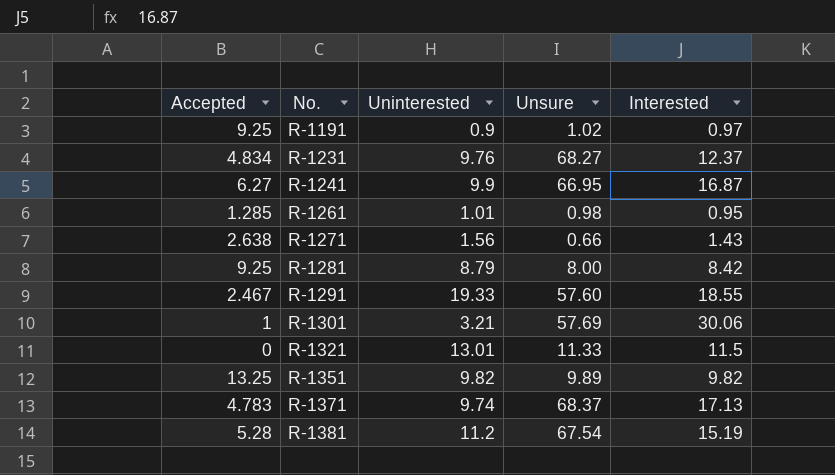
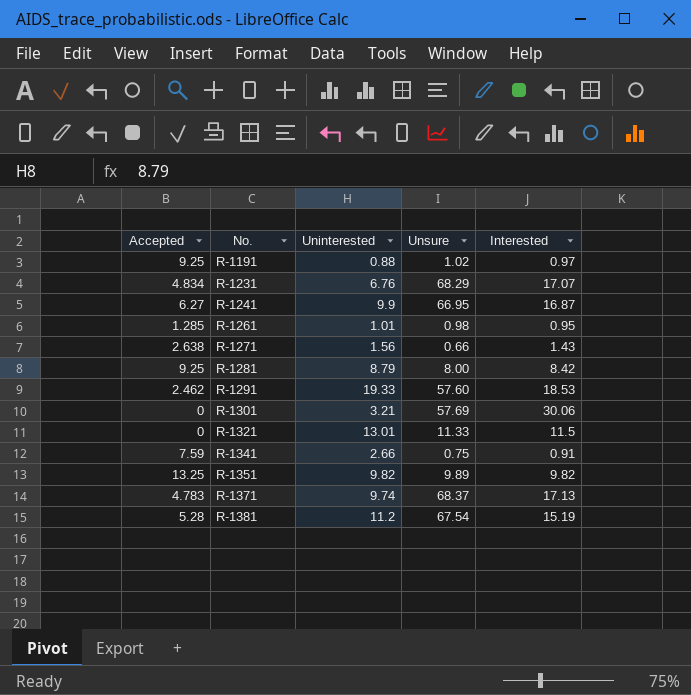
R-1191 | Uninterested: 0.9 -> 0.88
R-1231 | Uninterested: 9.76 -> 6.76
R-1231 | Unsure: 68.27 -> 68.29
R-1231 | Interested: 12.37 -> 17.07
R-1291 | Accepted: 2.467 -> 2.462
R-1291 | Interested: 18.55 -> 18.53
R-1301 | Accepted: 1 -> 0
row R-1341: none -> 7.59 | 2.66 | 0.75 | 0.91

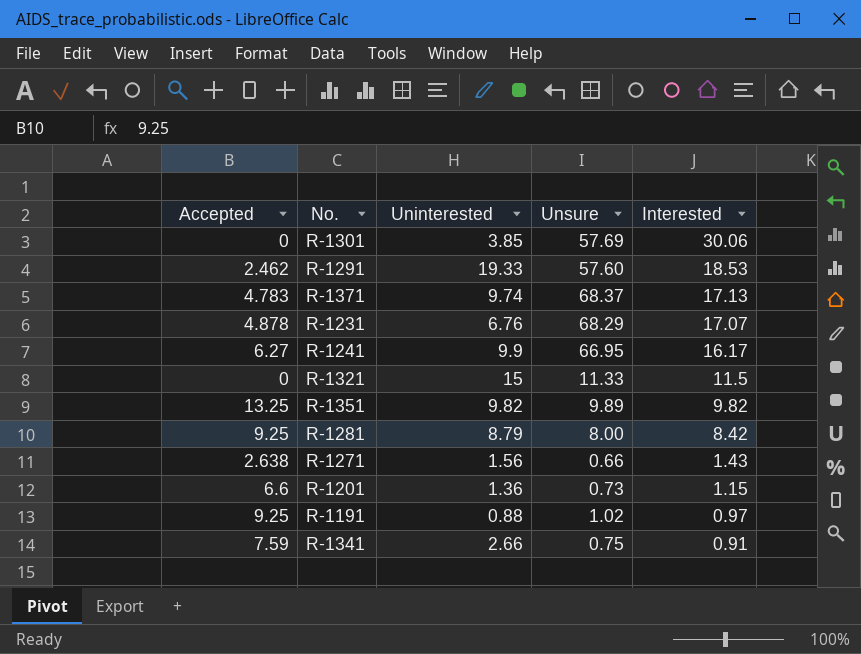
row order: No. ascending -> Interested descending
row R-1261: 1.285 | 1.01 | 0.98 | 0.95 -> none
row R-1381: 5.28 | 11.2 | 67.54 | 15.19 -> none
R-1301 | Uninterested: 3.21 -> 3.85
R-1231 | Accepted: 4.834 -> 4.878
R-1241 | Interested: 16.87 -> 16.17
R-1321 | Uninterested: 13.01 -> 15
row R-1201: none -> 6.6 | 1.36 | 0.73 | 1.15

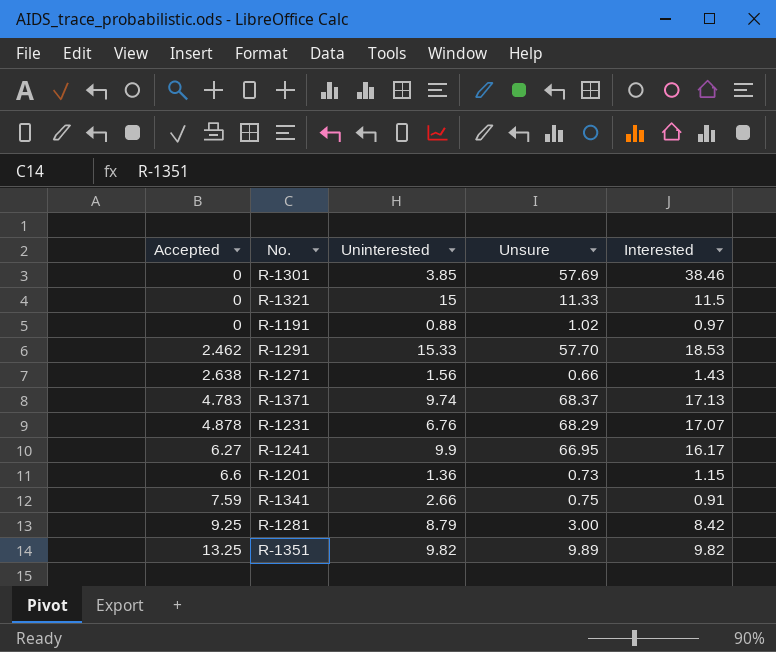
row order: Interested descending -> Accepted ascending
R-1301 | Interested: 30.06 -> 38.46
R-1191 | Accepted: 9.25 -> 0
R-1291 | Uninterested: 19.33 -> 15.33
R-1291 | Unsure: 57.60 -> 57.70
R-1281 | Unsure: 8.00 -> 3.00

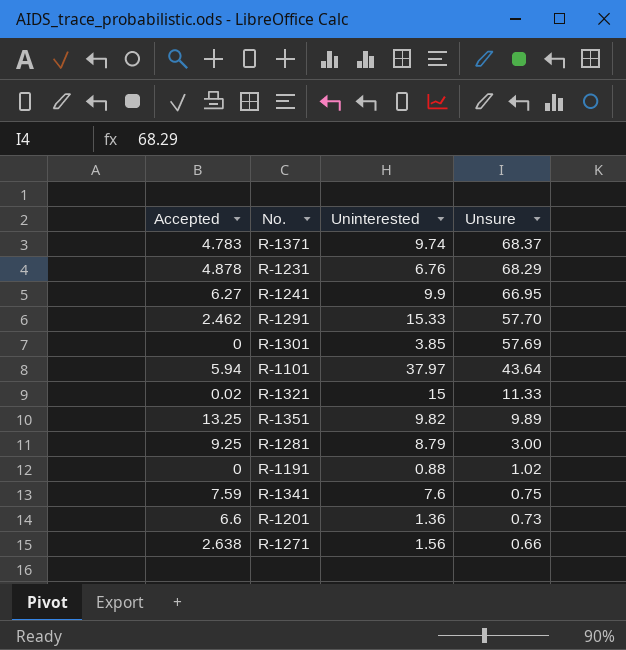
row order: Accepted ascending -> Unsure descending
column Interested | position: 5 -> none
row R-1101: none -> 5.94 | 37.97 | 43.64
R-1321 | Accepted: 0 -> 0.02
R-1341 | Uninterested: 2.66 -> 7.6

